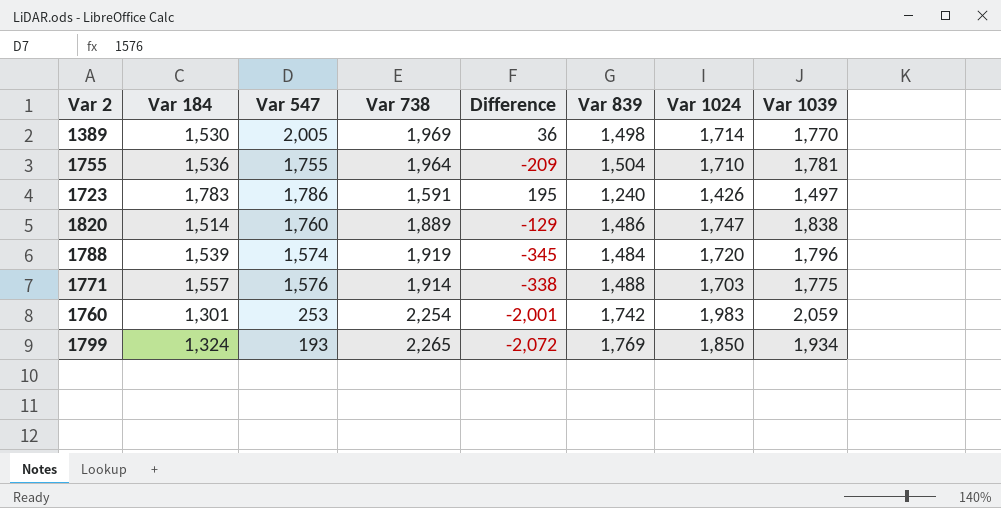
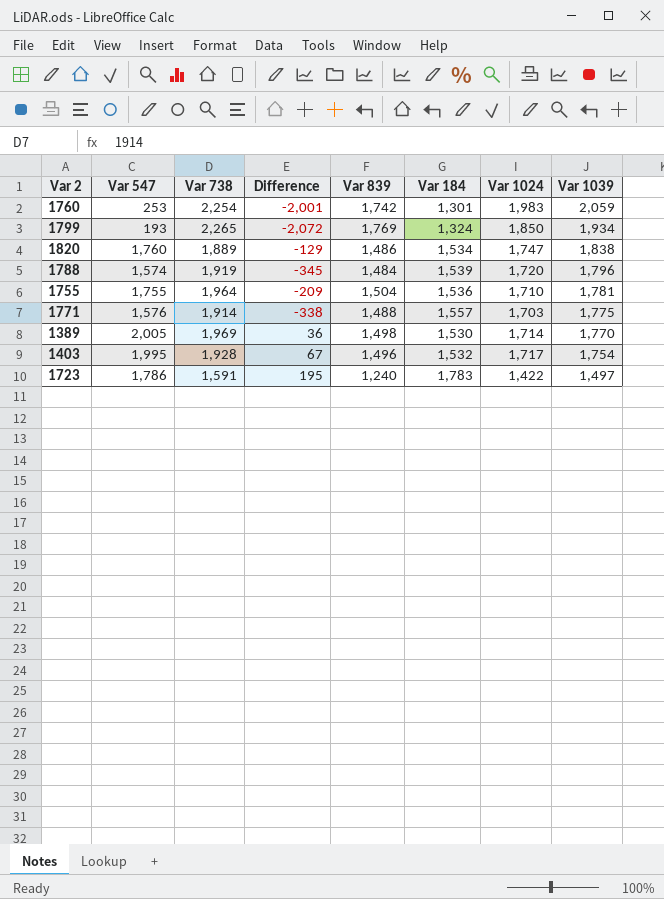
row order: none -> Var 1039 descending
column Var 184 | position: 2 -> 6
1820 | Var 184: 1,514 -> 1,534
row 1403: none -> 1,995 | 1,928 | 67 | 1,496 | 1,532 | 1,717 | 1,754
1723 | Var 1024: 1,426 -> 1,422

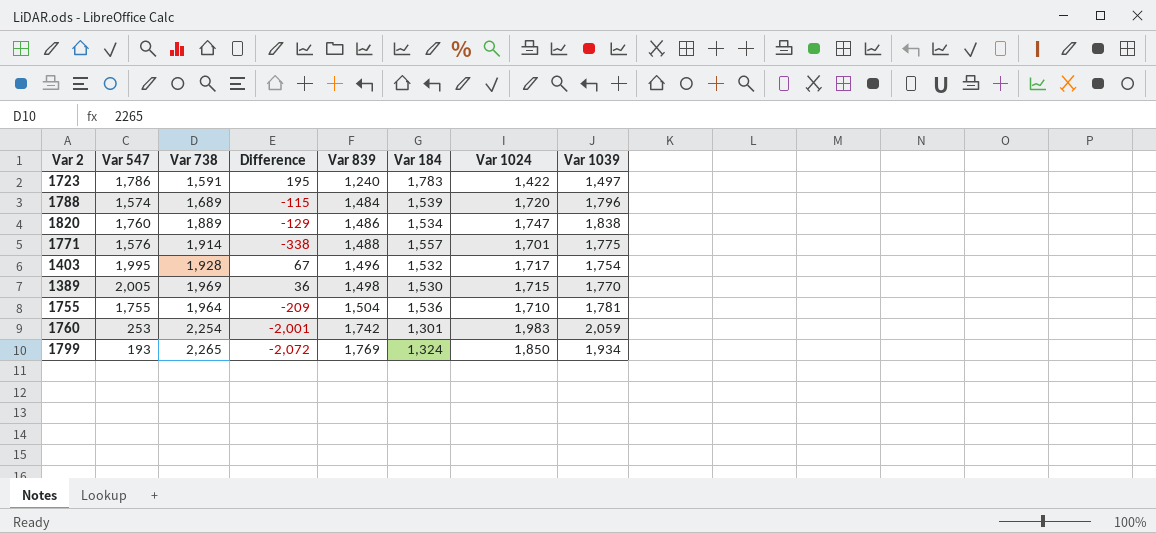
row order: Var 1039 descending -> Var 839 ascending
1788 | Var 738: 1,919 -> 1,689
1788 | Difference: -345 -> -115
1771 | Var 1024: 1,703 -> 1,701
1389 | Var 1024: 1,714 -> 1,715

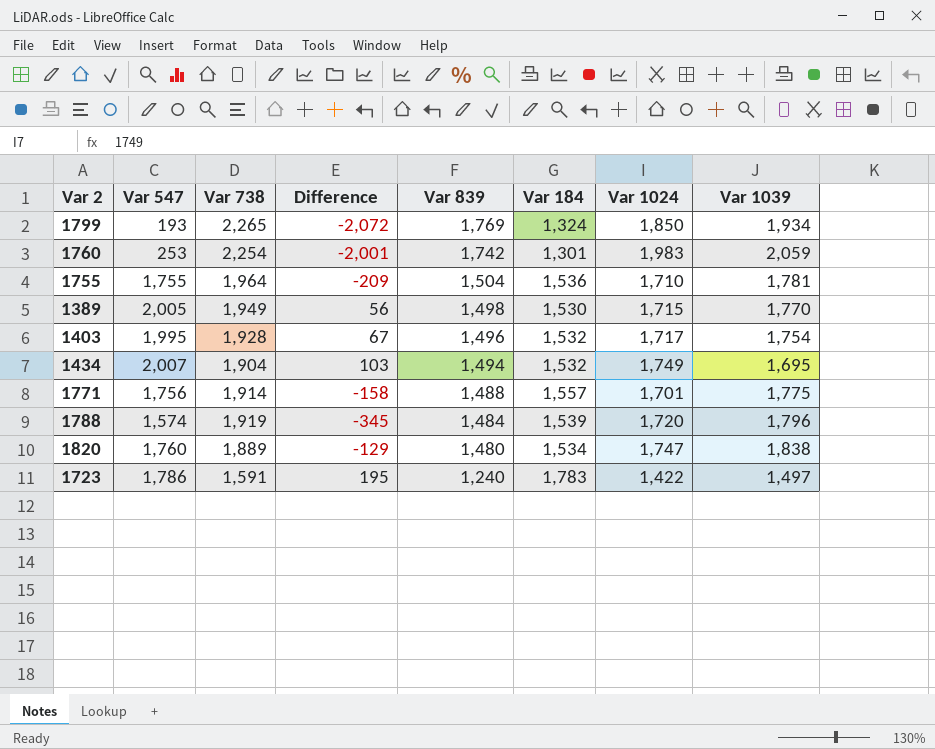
row order: Var 839 ascending -> Var 839 descending
1389 | Var 738: 1,969 -> 1,949
1389 | Difference: 36 -> 56
row 1434: none -> 2,007 | 1,904 | 103 | 1,494 | 1,532 | 1,749 | 1,695
1771 | Var 547: 1,576 -> 1,756
1771 | Difference: -338 -> -158
1788 | Var 738: 1,689 -> 1,919
1788 | Difference: -115 -> -345
1820 | Var 839: 1,486 -> 1,480

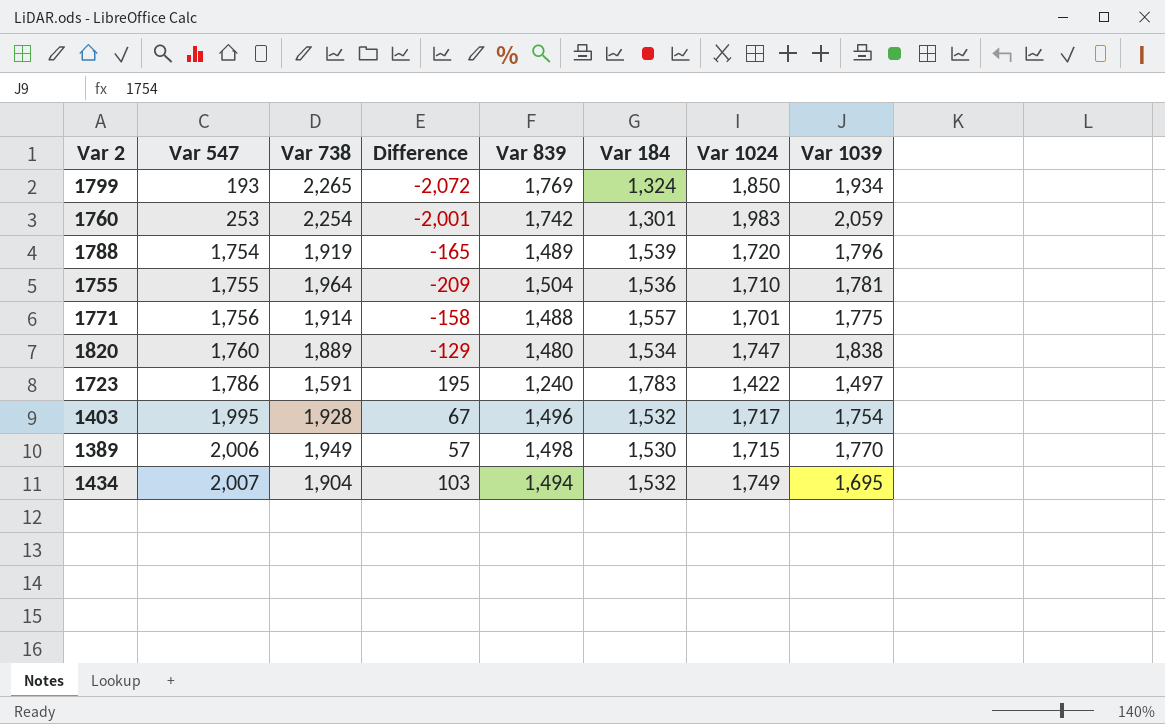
row order: Var 839 descending -> Var 547 ascending
1788 | Var 547: 1,574 -> 1,754
1788 | Difference: -345 -> -165
1788 | Var 839: 1,484 -> 1,489
1389 | Var 547: 2,005 -> 2,006
1389 | Difference: 56 -> 57

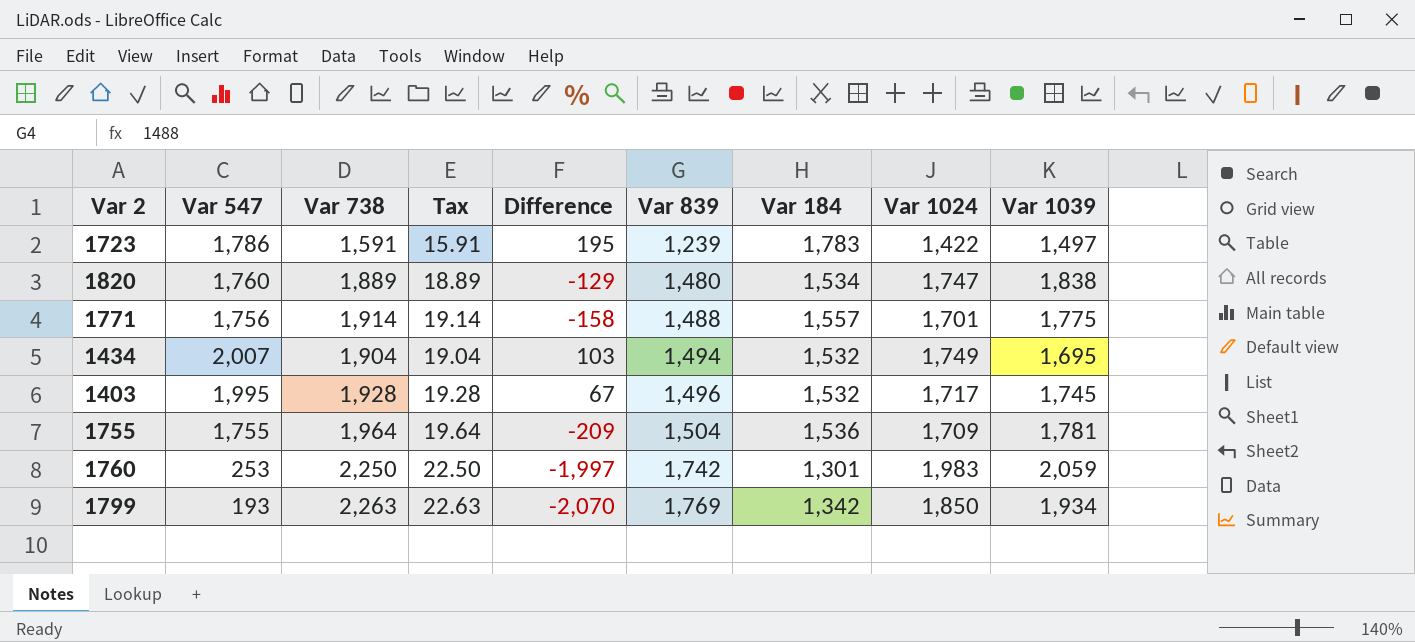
row order: Var 547 ascending -> Var 839 ascending
column Tax | formula: none -> [Var 738] * 0.01
row 1788: 1,754 | 1,919 | -165 | 1,489 | 1,539 | 1,720 | 1,796 -> none
row 1389: 2,006 | 1,949 | 57 | 1,498 | 1,530 | 1,715 | 1,770 -> none
1723 | Var 839: 1,240 -> 1,239
1403 | Var 1039: 1,754 -> 1,745
1755 | Var 1024: 1,710 -> 1,709
1760 | Var 738: 2,254 -> 2,250
1760 | Difference: -2,001 -> -1,997
1799 | Var 738: 2,265 -> 2,263
1799 | Difference: -2,072 -> -2,070
1799 | Var 184: 1,324 -> 1,342

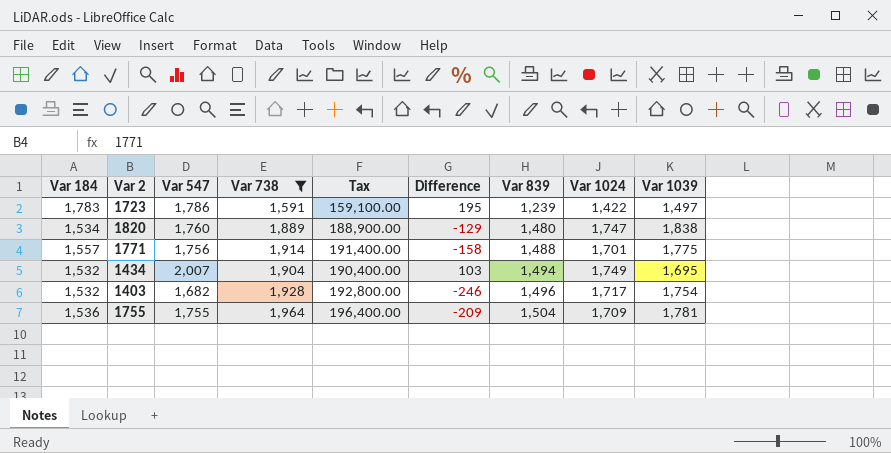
filter: none -> Var 738 <= 1,964
column Var 184 | position: 7 -> 1
column Tax | formula: [Var 738] * 0.01 -> [Var 738] * 100
1403 | Var 547: 1,995 -> 1,682
1403 | Difference: 67 -> -246
1403 | Var 1039: 1,745 -> 1,754

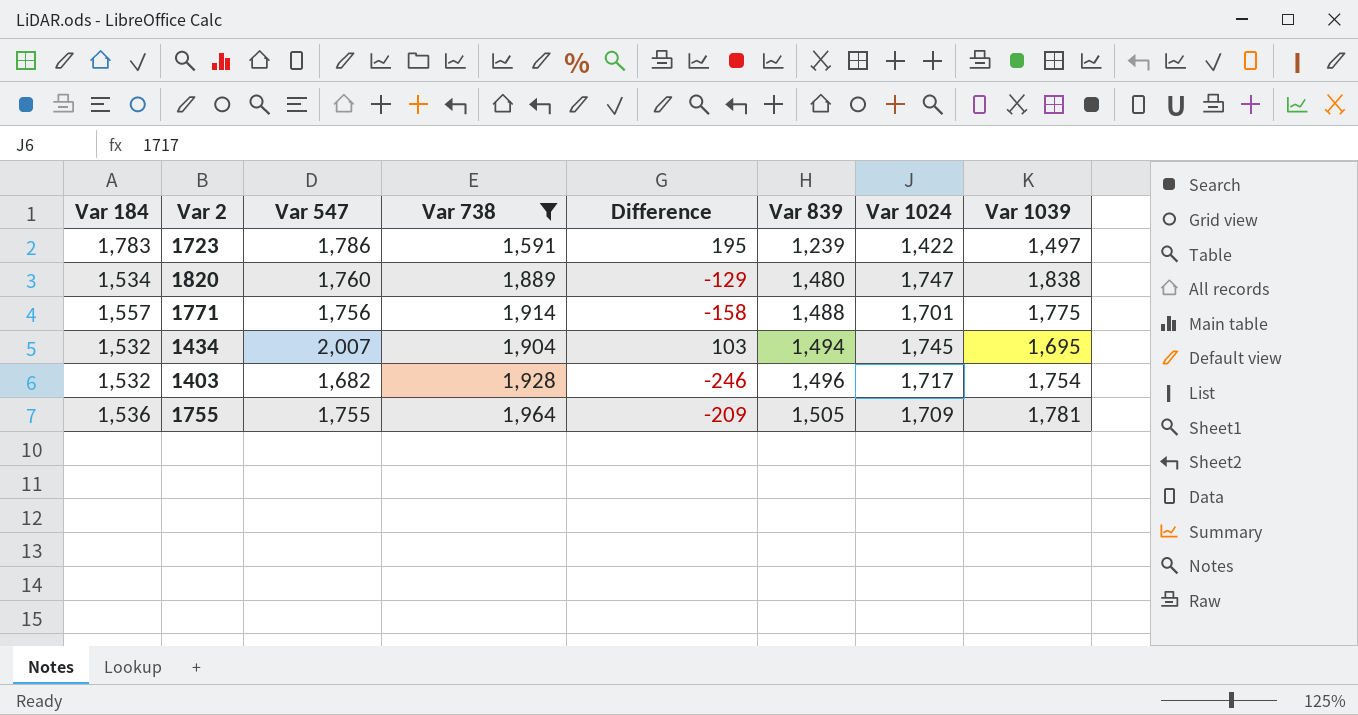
column Tax | formula: [Var 738] * 100 -> none
1434 | Var 1024: 1,749 -> 1,745
1755 | Var 839: 1,504 -> 1,505

